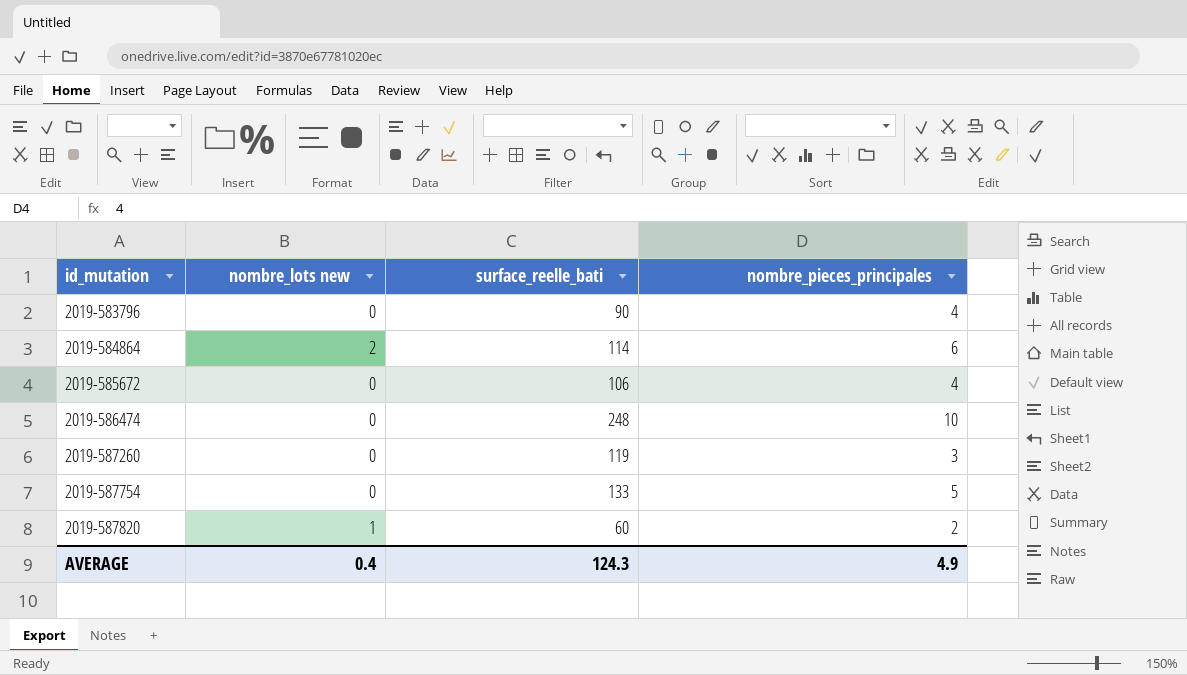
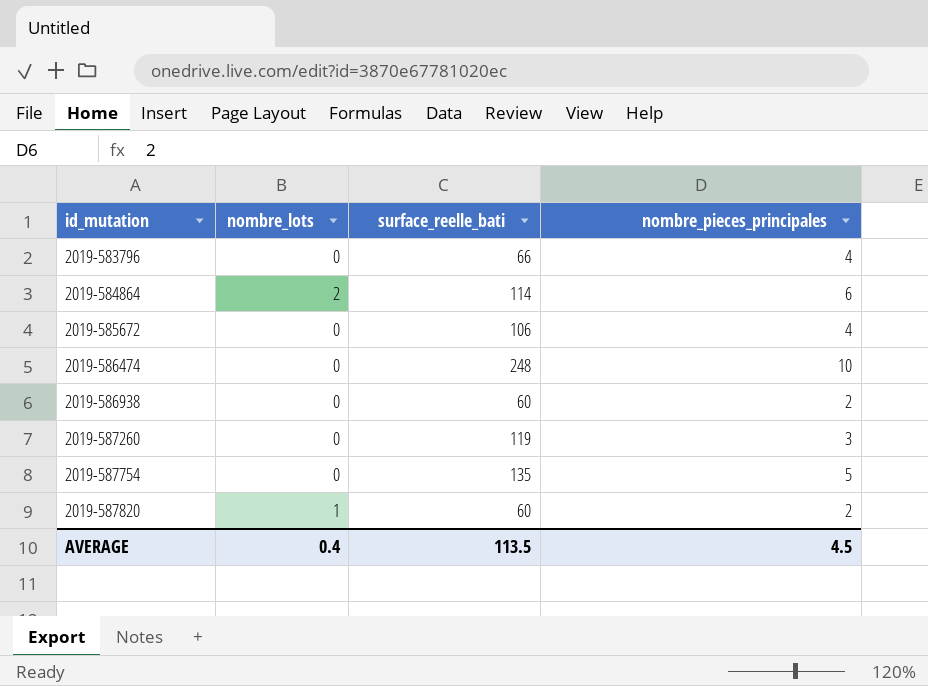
column name: nombre_lots new -> nombre_lots
2019-583796 | surface_reelle_bati: 90 -> 66
row 2019-586938: none -> 0 | 60 | 2
2019-587754 | surface_reelle_bati: 133 -> 135
AVERAGE | surface_reelle_bati: 124.3 -> 113.5
AVERAGE | nombre_pieces_principales: 4.9 -> 4.5

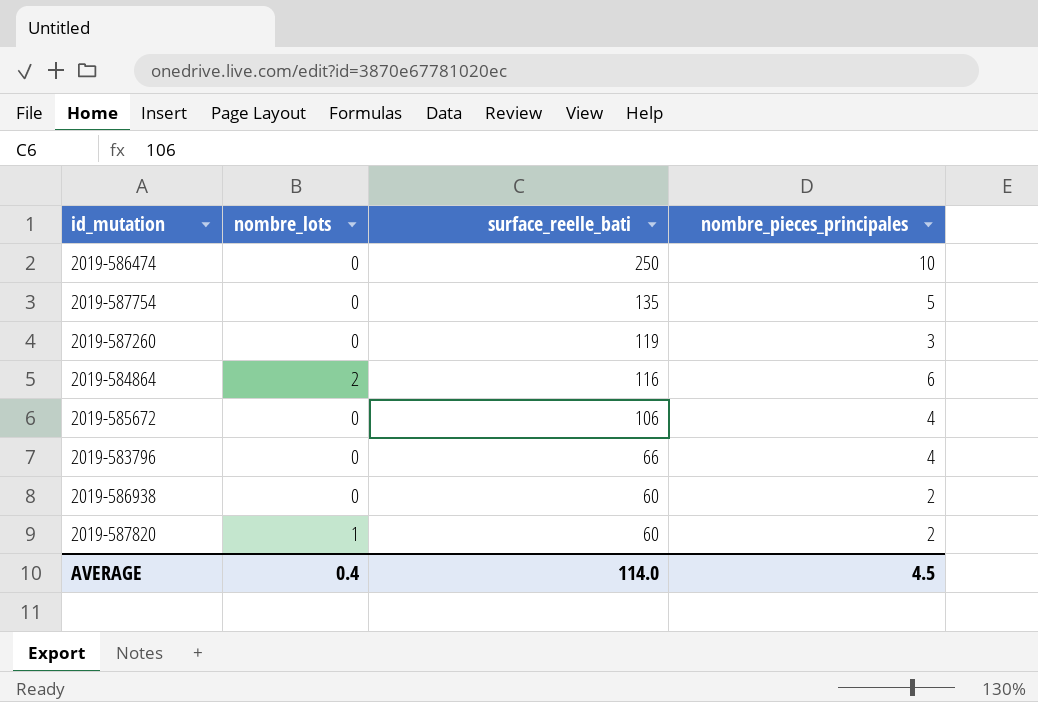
row order: id_mutation ascending -> surface_reelle_bati descending
2019-586474 | surface_reelle_bati: 248 -> 250
2019-584864 | surface_reelle_bati: 114 -> 116
AVERAGE | surface_reelle_bati: 113.5 -> 114.0

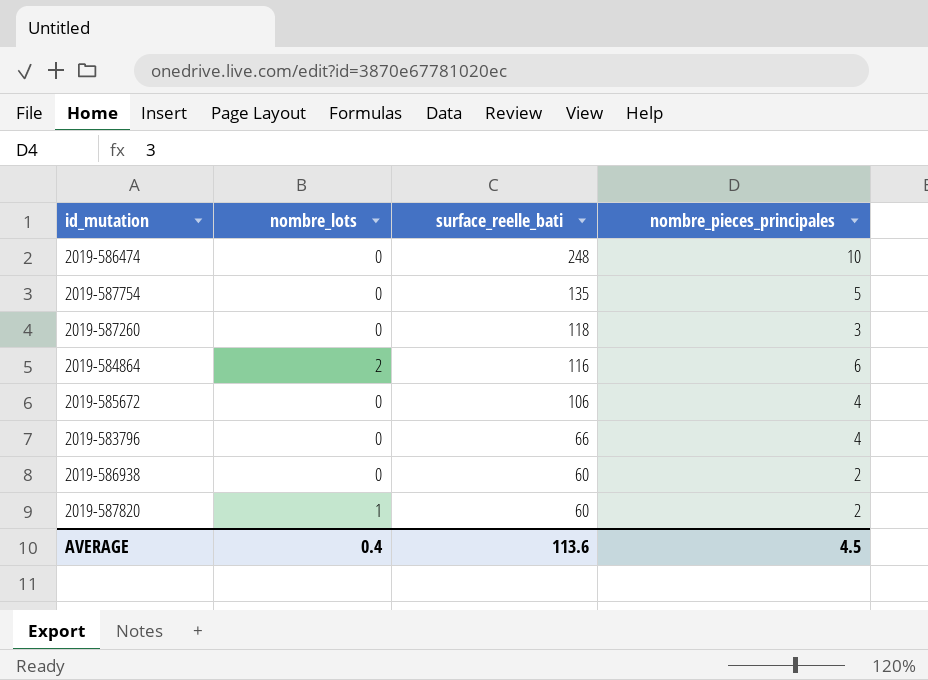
2019-586474 | surface_reelle_bati: 250 -> 248
2019-587260 | surface_reelle_bati: 119 -> 118
AVERAGE | surface_reelle_bati: 114.0 -> 113.6

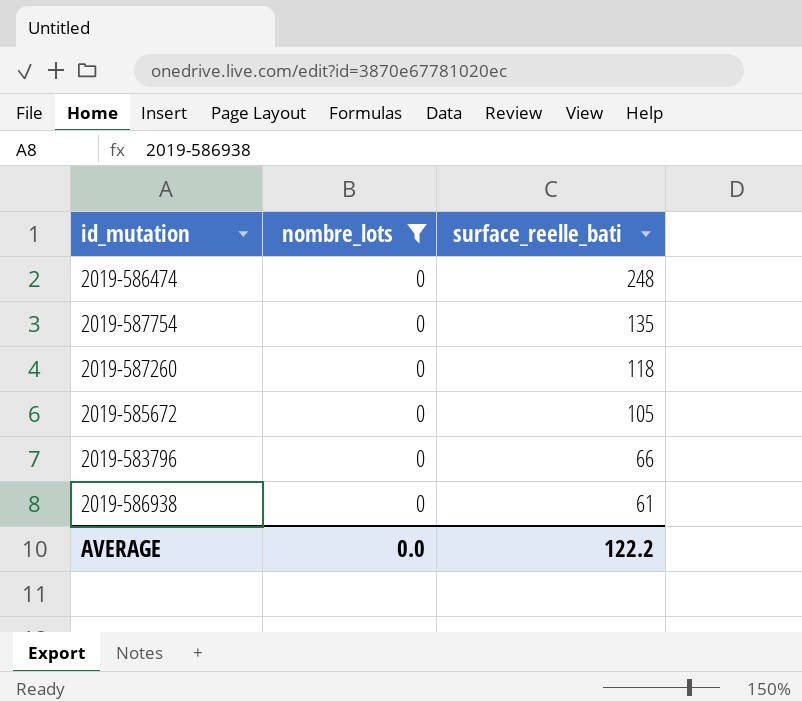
filter: none -> nombre_lots = 0
column nombre_pieces_principales | position: 4 -> none
2019-585672 | surface_reelle_bati: 106 -> 105
2019-586938 | surface_reelle_bati: 60 -> 61
AVERAGE | nombre_lots: 0.4 -> 0.0
AVERAGE | surface_reelle_bati: 113.6 -> 122.2

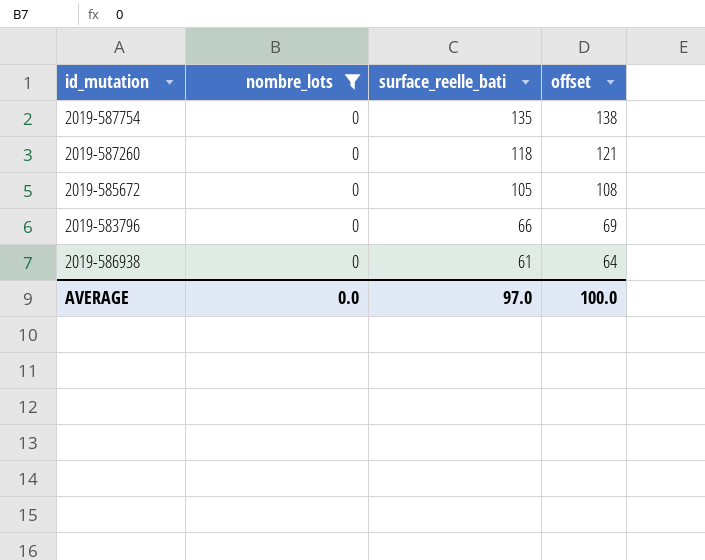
column offset | formula: none -> [surface_reelle_bati] + 3
row 2019-586474: 0 | 248 -> none
AVERAGE | surface_reelle_bati: 122.2 -> 97.0

